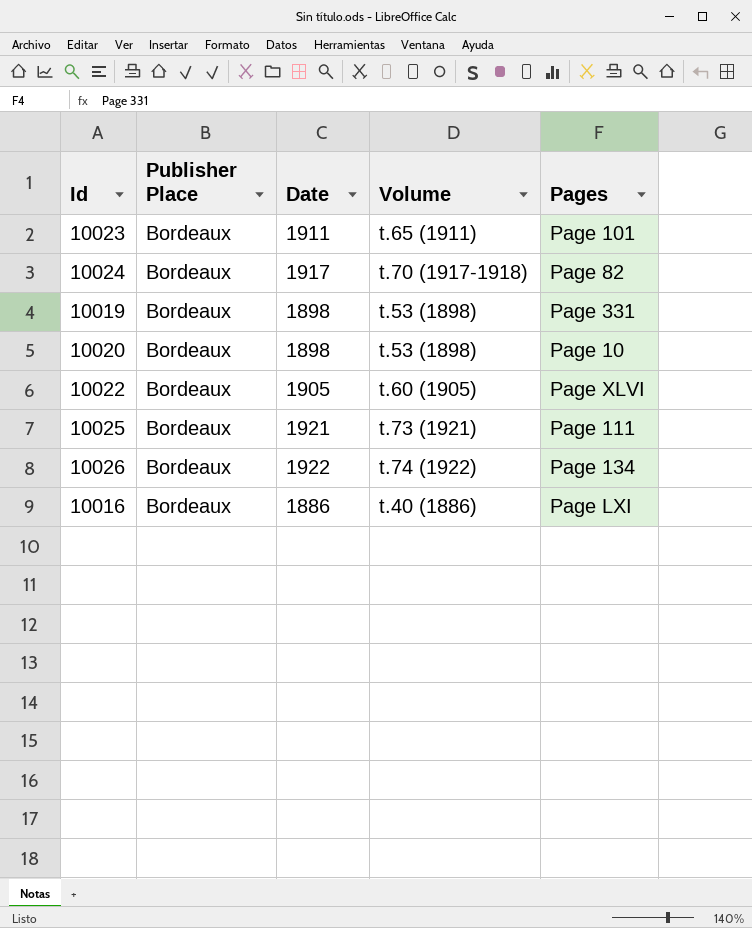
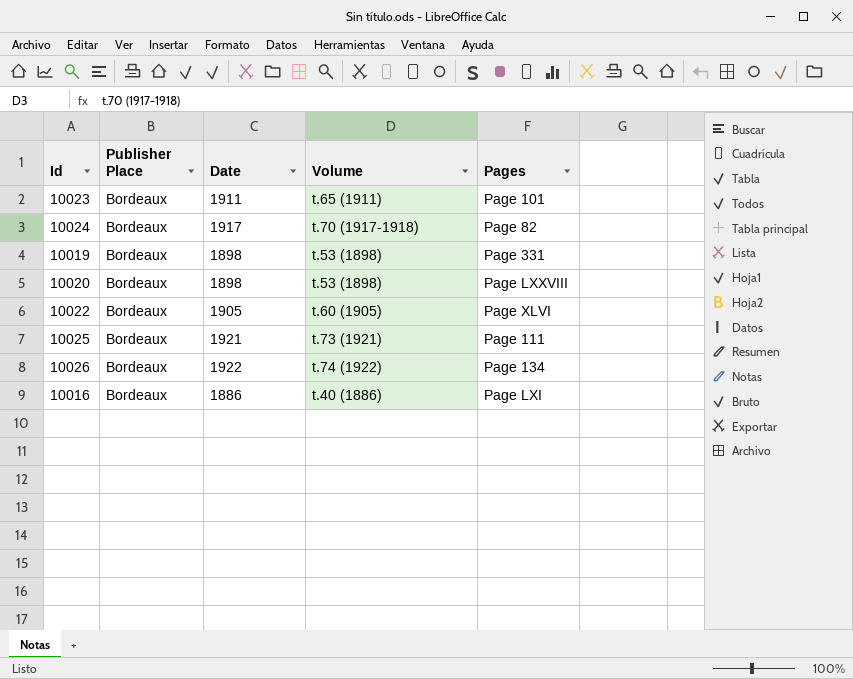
10020 | Pages: Page 10 -> Page LXXVIII

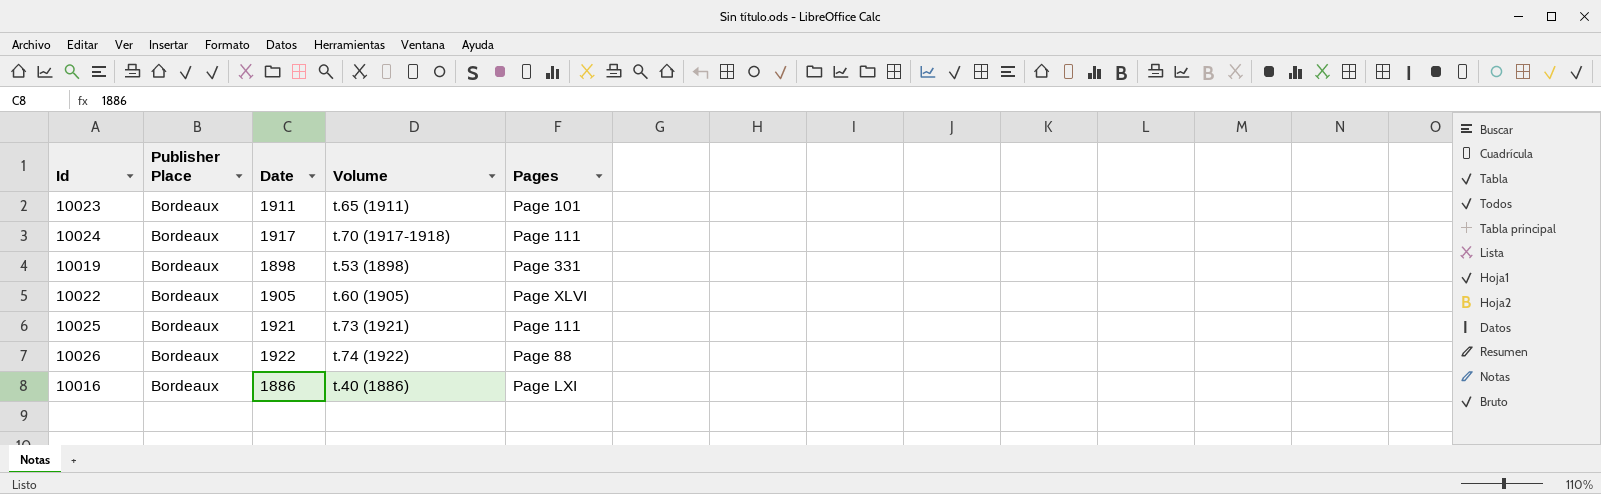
row 10020: Bordeaux | 1898 | t.53 (1898) | Page LXXVIII -> none
10024 | Pages: Page 82 -> Page 111
10026 | Pages: Page 134 -> Page 88

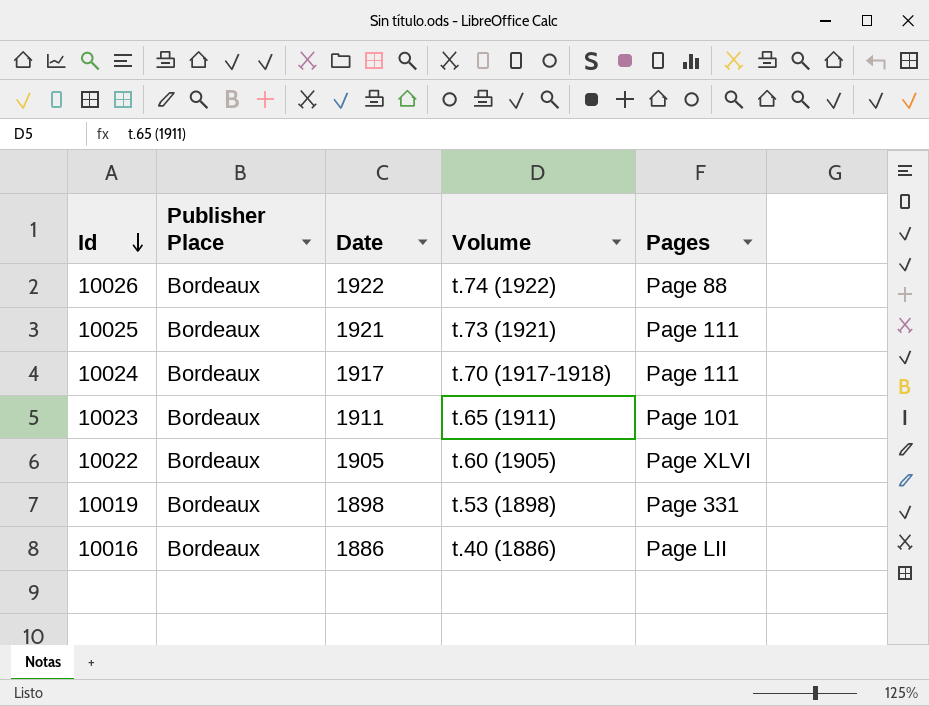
row order: none -> Id descending
10016 | Pages: Page LXI -> Page LII

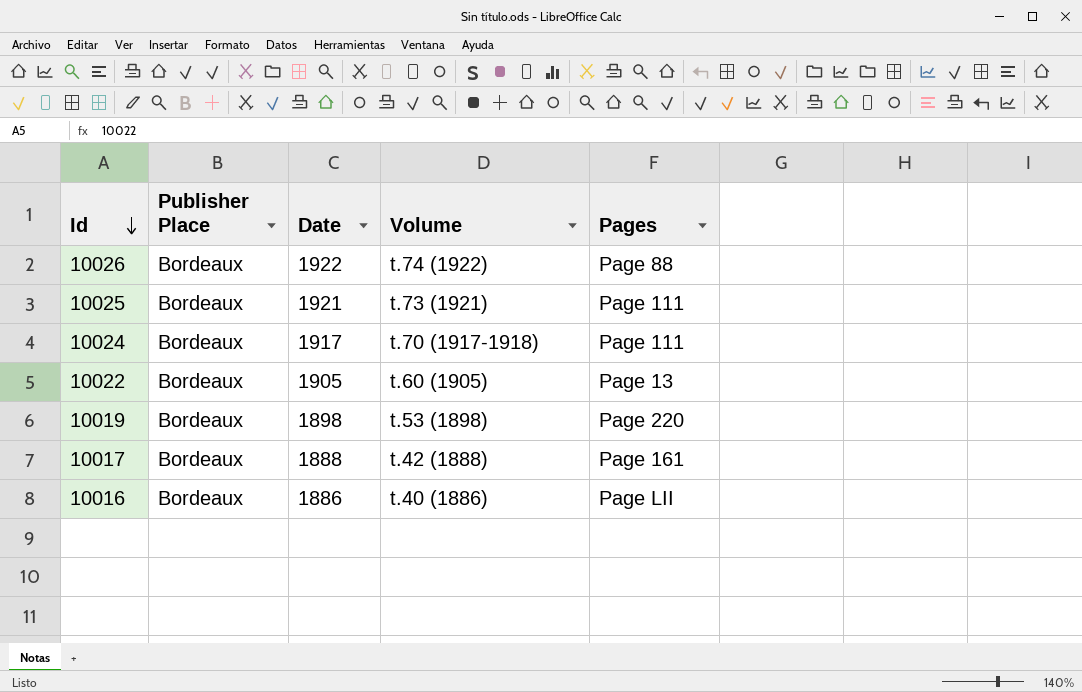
row 10023: Bordeaux | 1911 | t.65 (1911) | Page 101 -> none
10022 | Pages: Page XLVI -> Page 13
10019 | Pages: Page 331 -> Page 220
row 10017: none -> Bordeaux | 1888 | t.42 (1888) | Page 161

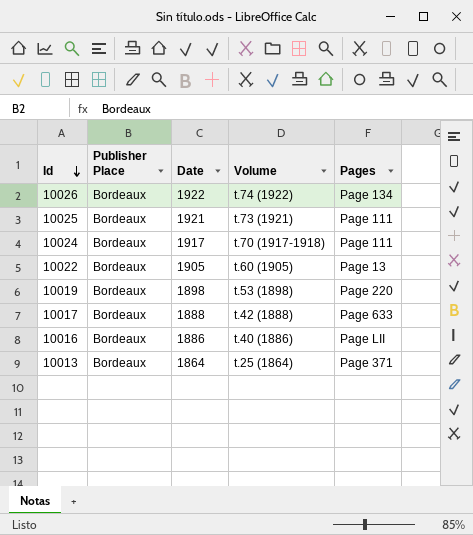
10026 | Pages: Page 88 -> Page 134
10017 | Pages: Page 161 -> Page 633
row 10013: none -> Bordeaux | 1864 | t.25 (1864) | Page 371

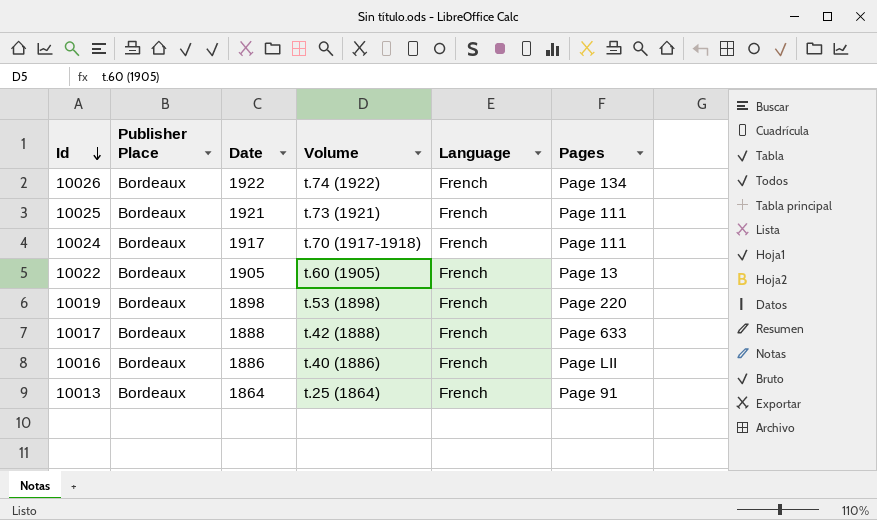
column Language | position: none -> 5
10013 | Pages: Page 371 -> Page 91

